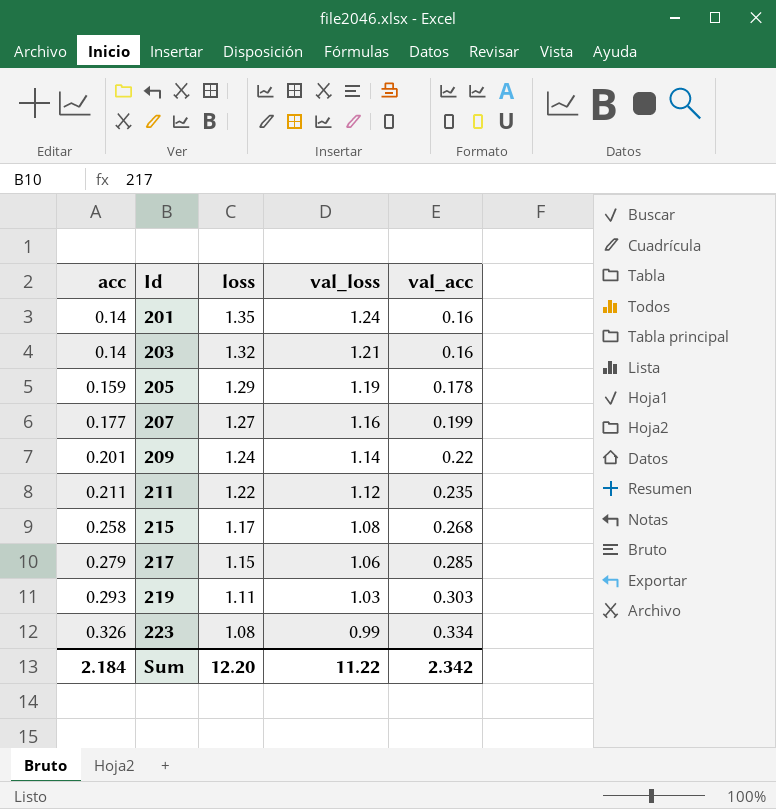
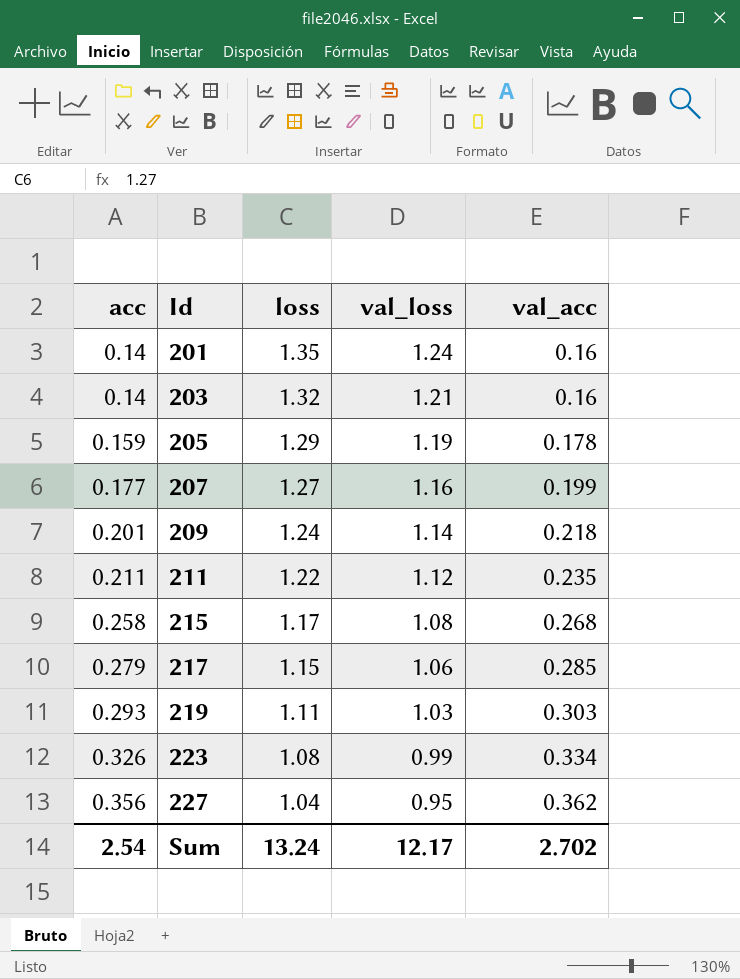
209 | val_acc: 0.22 -> 0.218
row 227: none -> 0.356 | 1.04 | 0.95 | 0.362
Sum | acc: 2.184 -> 2.54
Sum | loss: 12.20 -> 13.24
Sum | val_loss: 11.22 -> 12.17
Sum | val_acc: 2.342 -> 2.702

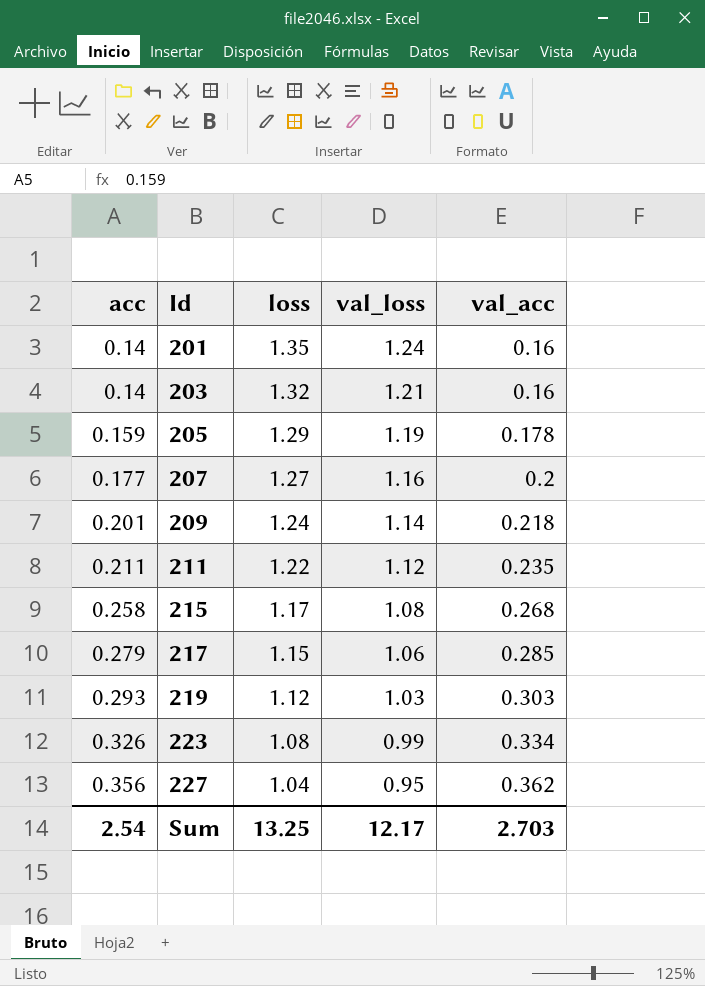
207 | val_acc: 0.199 -> 0.2
219 | loss: 1.11 -> 1.12
Sum | loss: 13.24 -> 13.25
Sum | val_acc: 2.702 -> 2.703

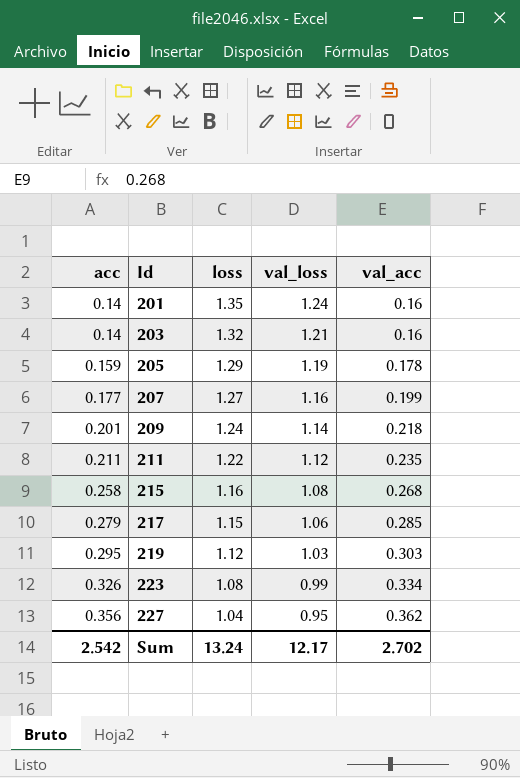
207 | val_acc: 0.2 -> 0.199
215 | loss: 1.17 -> 1.16
219 | acc: 0.293 -> 0.295
Sum | acc: 2.54 -> 2.542
Sum | loss: 13.25 -> 13.24
Sum | val_acc: 2.703 -> 2.702

